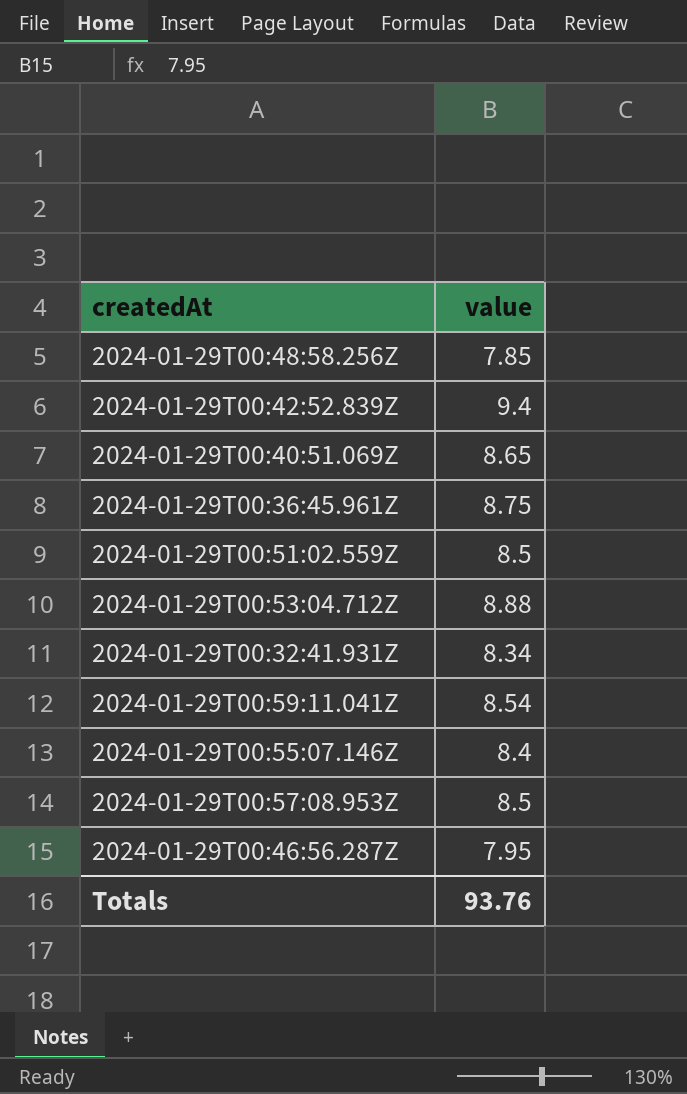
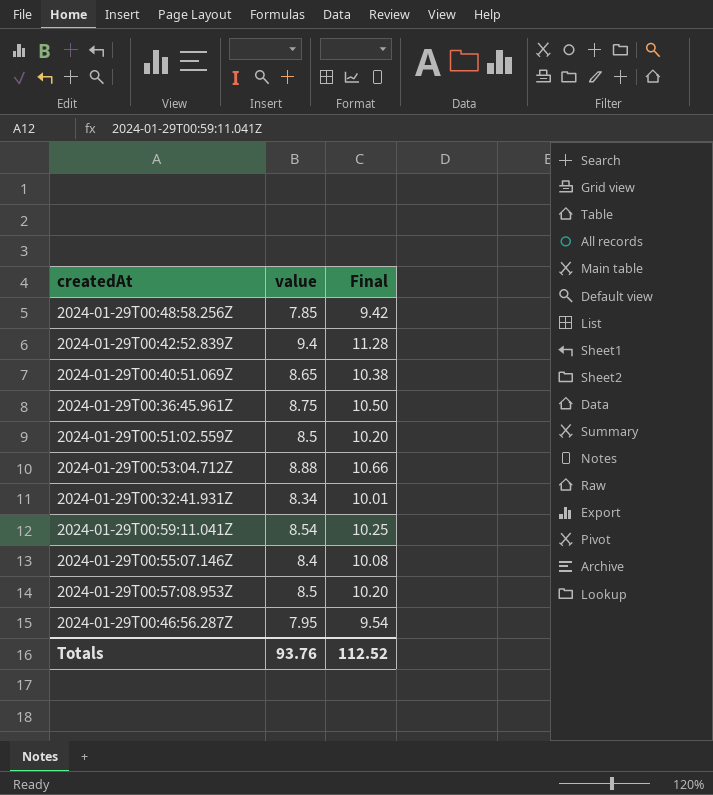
column Final | formula: none -> [value] * 1.2

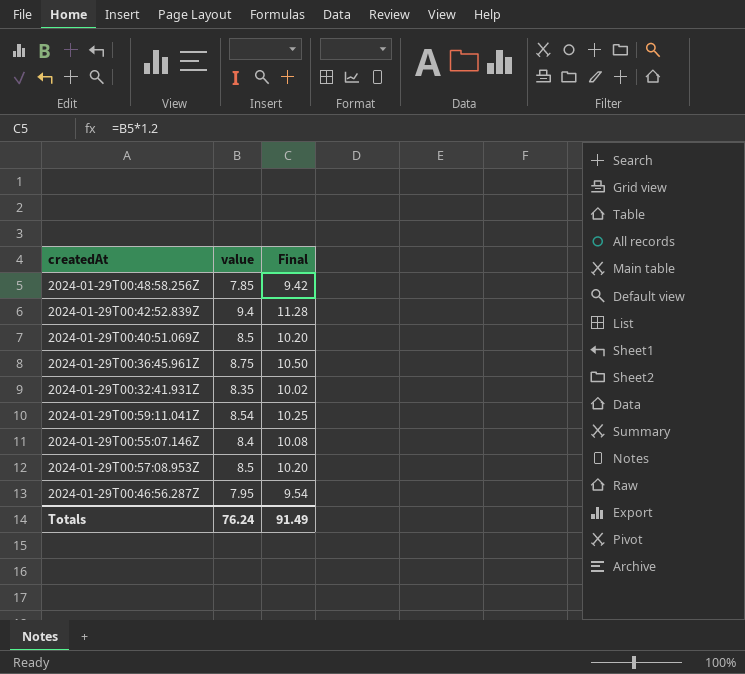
row 2024-01-29T00:51:02.559Z: 8.5 | 10.20 -> none
row 2024-01-29T00:53:04.712Z: 8.88 | 10.66 -> none
2024-01-29T00:40:51.069Z | value: 8.65 -> 8.5
2024-01-29T00:40:51.069Z | Final: 10.38 -> 10.20
2024-01-29T00:32:41.931Z | value: 8.34 -> 8.35
2024-01-29T00:32:41.931Z | Final: 10.01 -> 10.02
Totals | value: 93.76 -> 76.24
Totals | Final: 112.52 -> 91.49

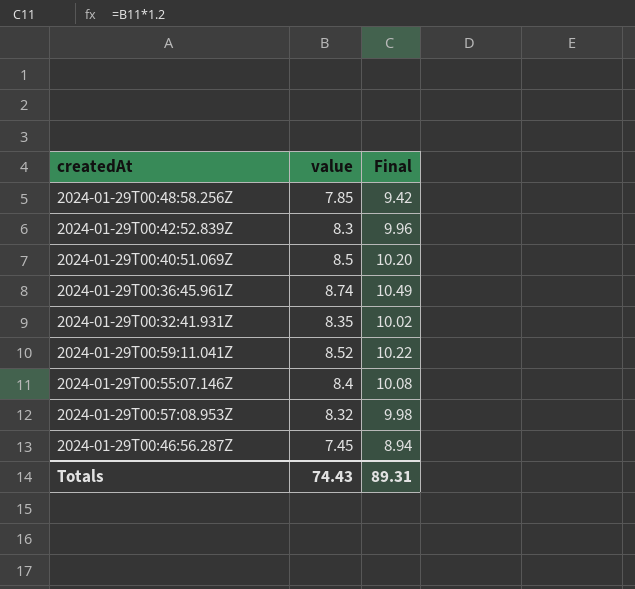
2024-01-29T00:42:52.839Z | value: 9.4 -> 8.3
2024-01-29T00:42:52.839Z | Final: 11.28 -> 9.96
2024-01-29T00:36:45.961Z | value: 8.75 -> 8.74
2024-01-29T00:36:45.961Z | Final: 10.50 -> 10.49
2024-01-29T00:59:11.041Z | value: 8.54 -> 8.52
2024-01-29T00:59:11.041Z | Final: 10.25 -> 10.22
2024-01-29T00:57:08.953Z | value: 8.5 -> 8.32
2024-01-29T00:57:08.953Z | Final: 10.20 -> 9.98
2024-01-29T00:46:56.287Z | value: 7.95 -> 7.45
2024-01-29T00:46:56.287Z | Final: 9.54 -> 8.94
Totals | value: 76.24 -> 74.43
Totals | Final: 91.49 -> 89.31

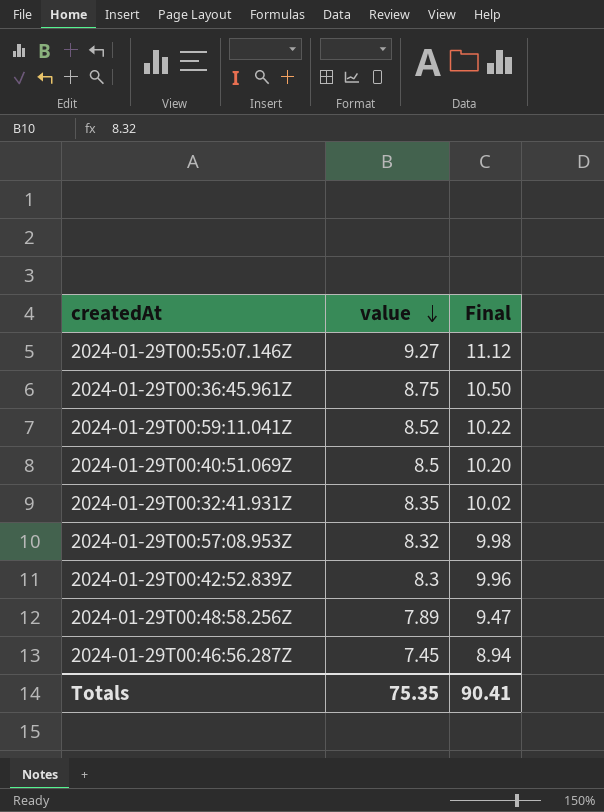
row order: none -> value descending
2024-01-29T00:55:07.146Z | value: 8.4 -> 9.27
2024-01-29T00:55:07.146Z | Final: 10.08 -> 11.12
2024-01-29T00:36:45.961Z | value: 8.74 -> 8.75
2024-01-29T00:36:45.961Z | Final: 10.49 -> 10.50
2024-01-29T00:48:58.256Z | value: 7.85 -> 7.89
2024-01-29T00:48:58.256Z | Final: 9.42 -> 9.47
Totals | value: 74.43 -> 75.35
Totals | Final: 89.31 -> 90.41

